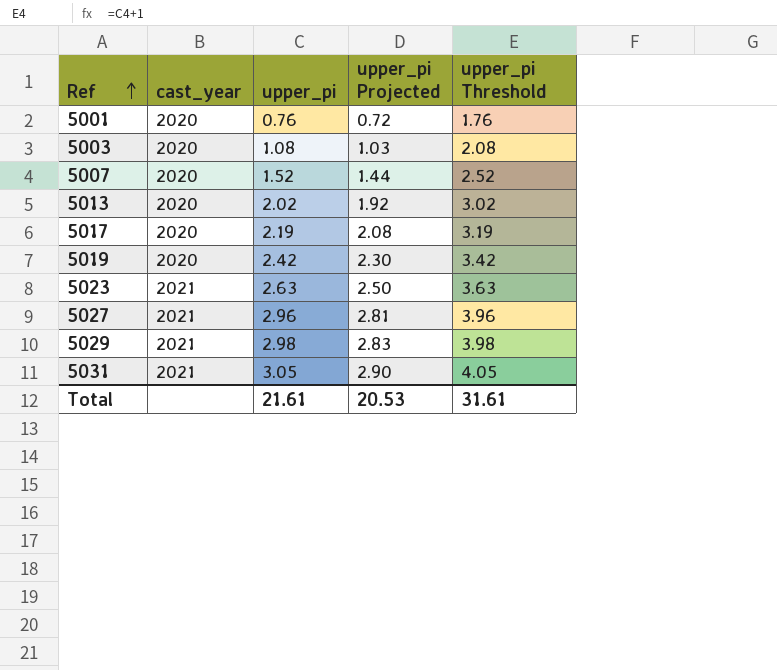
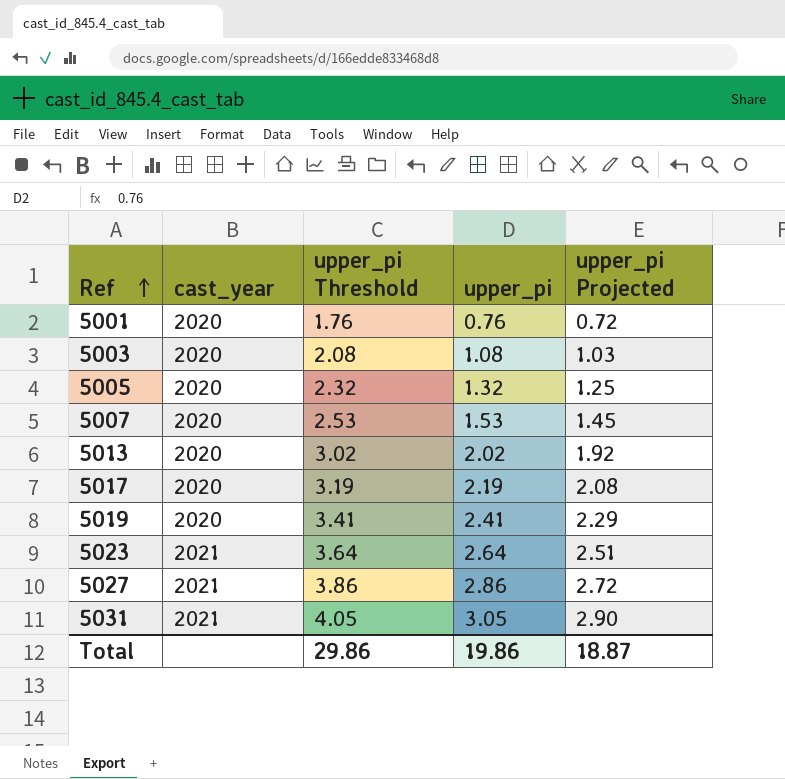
column upper_pi Threshold | position: 5 -> 3
row 5029: 2021 | 2.98 | 2.83 | 3.98 -> none
row 5005: none -> 2020 | 2.32 | 1.32 | 1.25
5007 | upper_pi Threshold: 2.52 -> 2.53
5007 | upper_pi: 1.52 -> 1.53
5007 | upper_pi Projected: 1.44 -> 1.45
5019 | upper_pi Threshold: 3.42 -> 3.41
5019 | upper_pi: 2.42 -> 2.41
5019 | upper_pi Projected: 2.30 -> 2.29
5023 | upper_pi Threshold: 3.63 -> 3.64
5023 | upper_pi: 2.63 -> 2.64
5023 | upper_pi Projected: 2.50 -> 2.51
5027 | upper_pi Threshold: 3.96 -> 3.86
5027 | upper_pi: 2.96 -> 2.86
5027 | upper_pi Projected: 2.81 -> 2.72
Total | upper_pi Threshold: 31.61 -> 29.86
Total | upper_pi: 21.61 -> 19.86
Total | upper_pi Projected: 20.53 -> 18.87

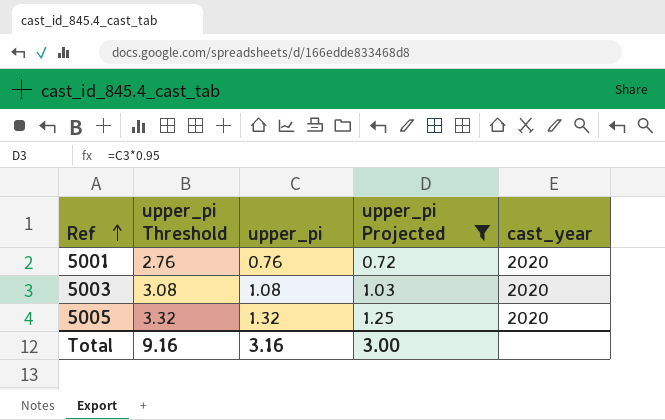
filter: none -> upper_pi Projected <= 1.25
column upper_pi Threshold | formula: [upper_pi] + 1 -> [upper_pi] + 2
column cast_year | position: 2 -> 5
Total | upper_pi Threshold: 29.86 -> 9.16
Total | upper_pi: 19.86 -> 3.16
Total | upper_pi Projected: 18.87 -> 3.00

